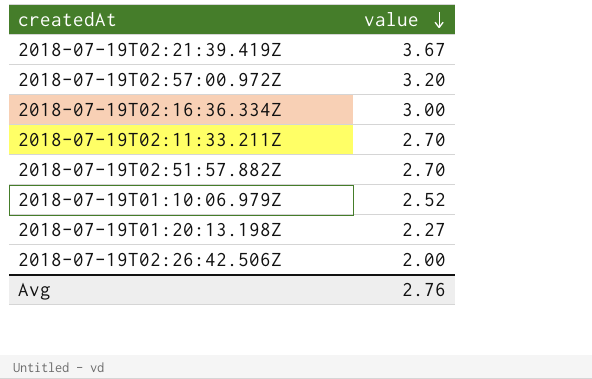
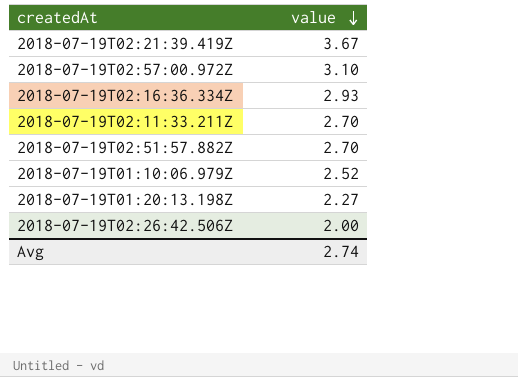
2018-07-19T02:57:00.972Z | value: 3.20 -> 3.10
2018-07-19T02:16:36.334Z | value: 3.00 -> 2.93
Avg | value: 2.76 -> 2.74

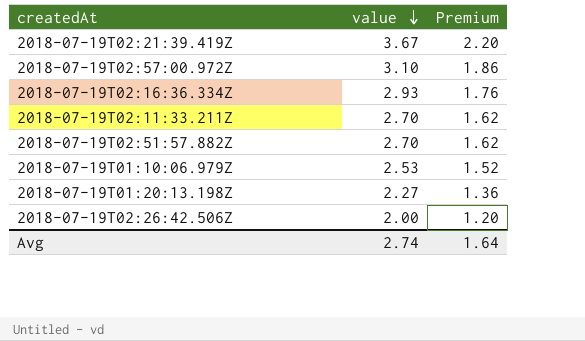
column Premium | formula: none -> [value] * 0.6
2018-07-19T01:10:06.979Z | value: 2.52 -> 2.53

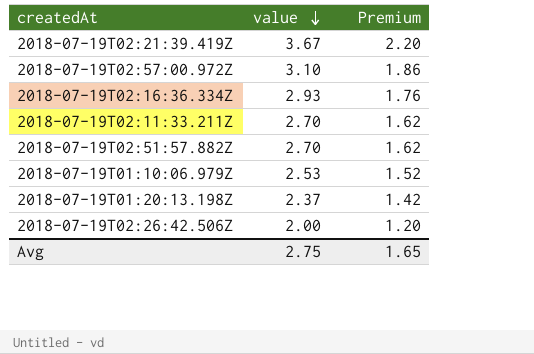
2018-07-19T01:20:13.198Z | value: 2.27 -> 2.37
2018-07-19T01:20:13.198Z | Premium: 1.36 -> 1.42
Avg | value: 2.74 -> 2.75
Avg | Premium: 1.64 -> 1.65

